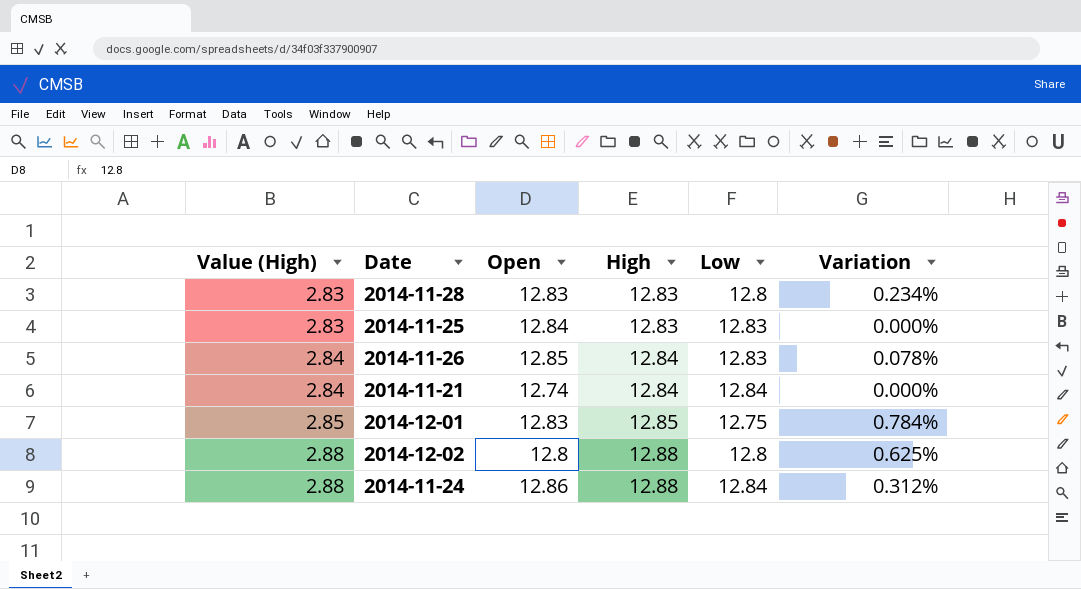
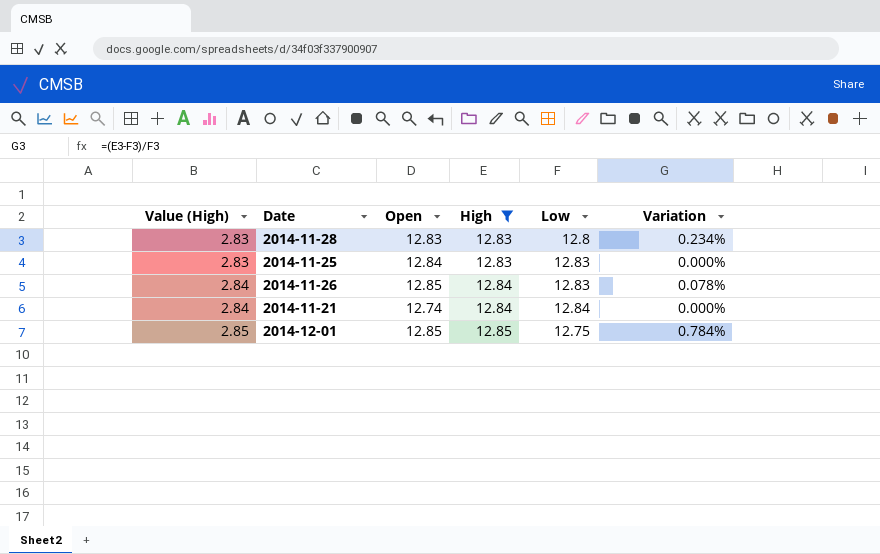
filter: none -> High != 12.88
2014-12-01 | Open: 12.83 -> 12.85

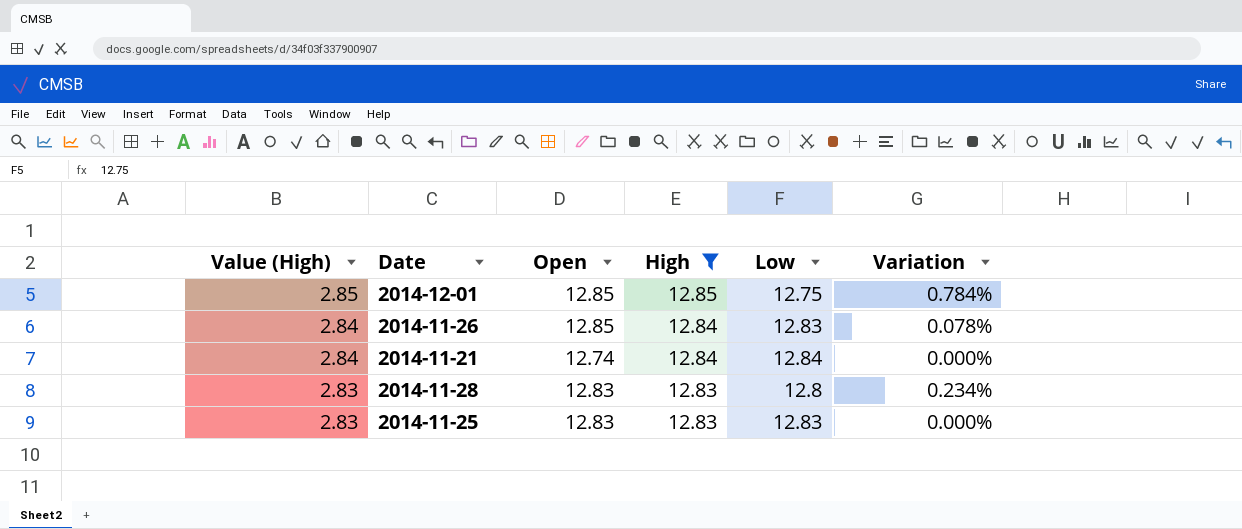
row order: Value (High) ascending -> Value (High) descending
2014-11-25 | Open: 12.84 -> 12.83

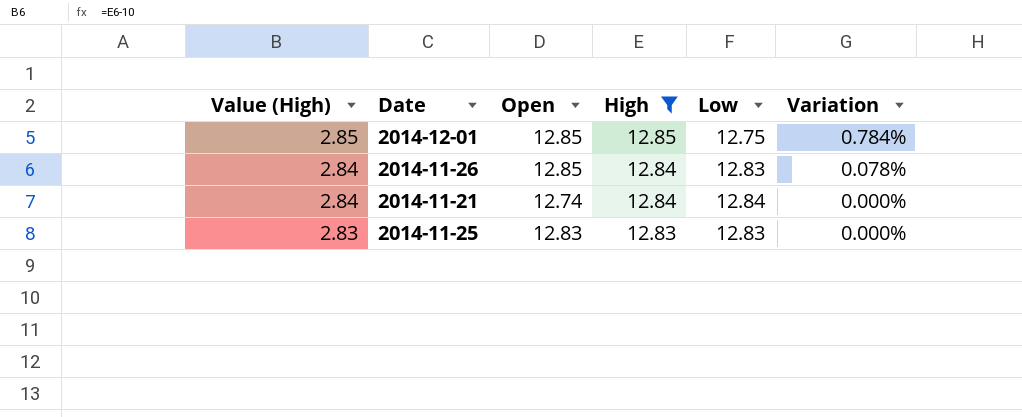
row 2014-11-28: 2.83 | 12.83 | 12.83 | 12.8 | 0.234% -> none

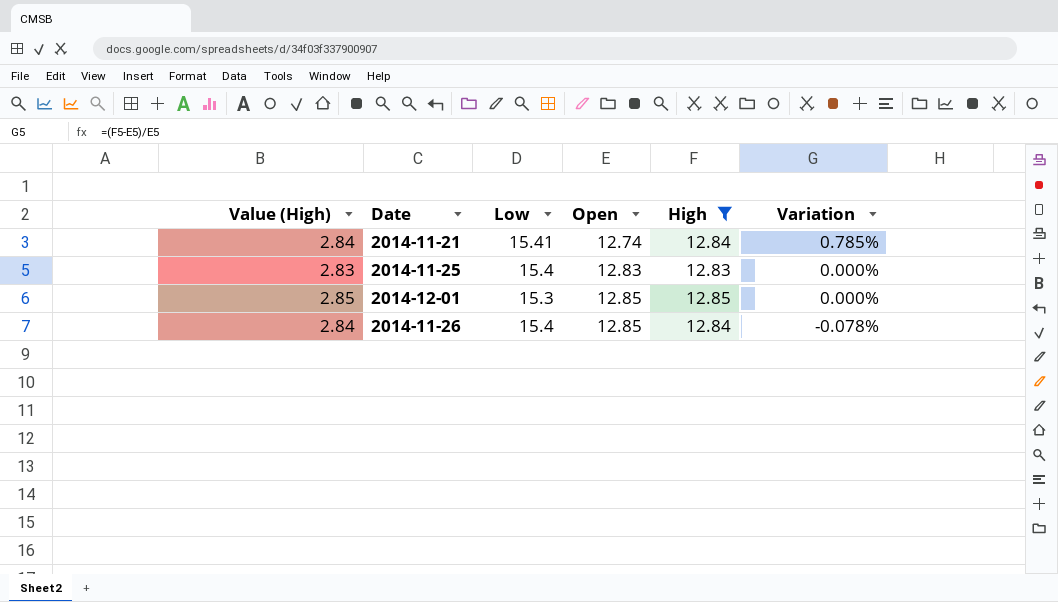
row order: Value (High) descending -> Open ascending
column Low | position: 5 -> 3
column Variation | formula: ([High] - [Low]) / [Low] -> ([High] - [Open]) / [Open]
2014-11-21 | Low: 12.84 -> 15.41
2014-11-25 | Low: 12.83 -> 15.4
2014-12-01 | Low: 12.75 -> 15.3
2014-11-26 | Low: 12.83 -> 15.4

